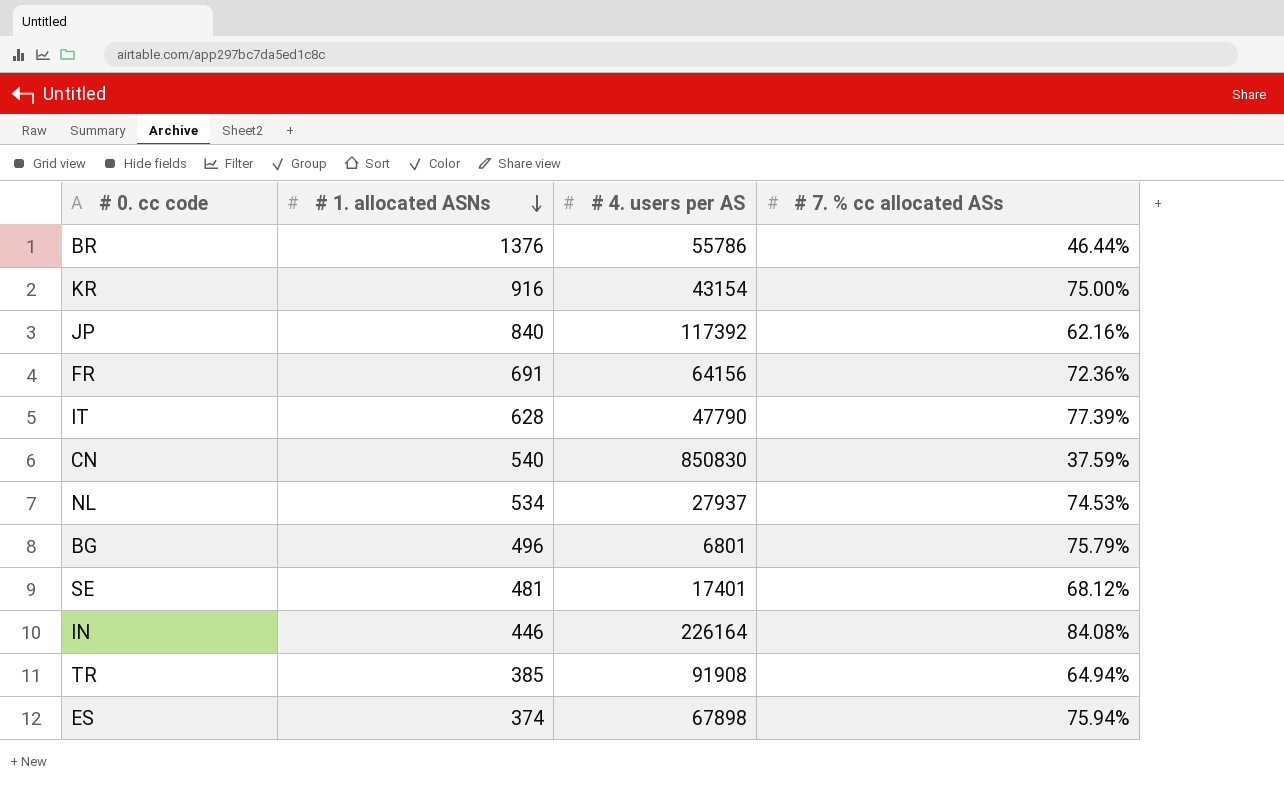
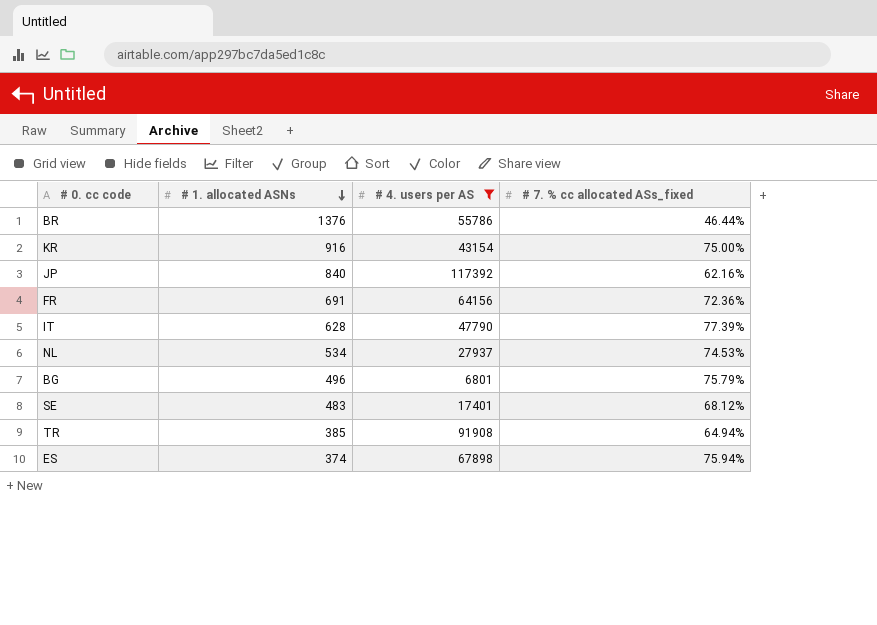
filter: none -> # 4. users per AS <= 117392
column name: # 7. % cc allocated ASs -> # 7. % cc allocated ASs_fixed
SE | # 1. allocated ASNs: 481 -> 483

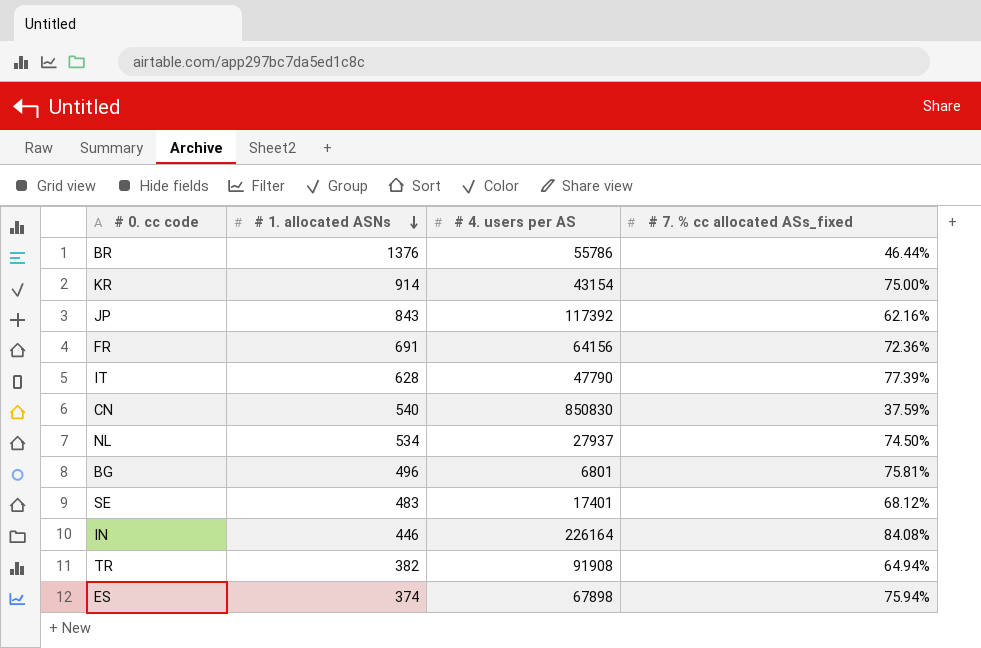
filter: # 4. users per AS <= 117392 -> none
KR | # 1. allocated ASNs: 916 -> 914
JP | # 1. allocated ASNs: 840 -> 843
NL | # 7. % cc allocated ASs_fixed: 74.53% -> 74.50%
BG | # 7. % cc allocated ASs_fixed: 75.79% -> 75.81%
TR | # 1. allocated ASNs: 385 -> 382

